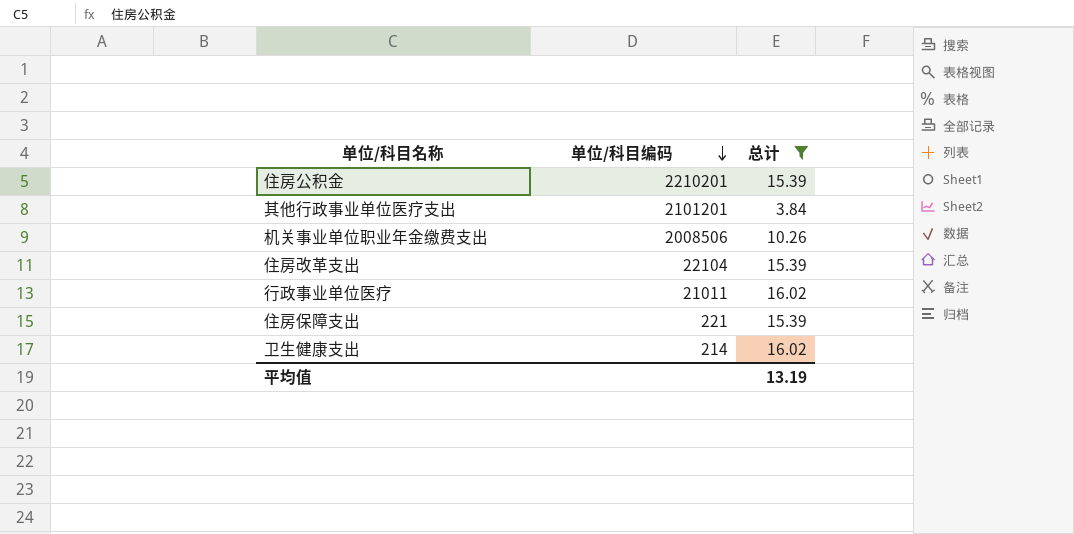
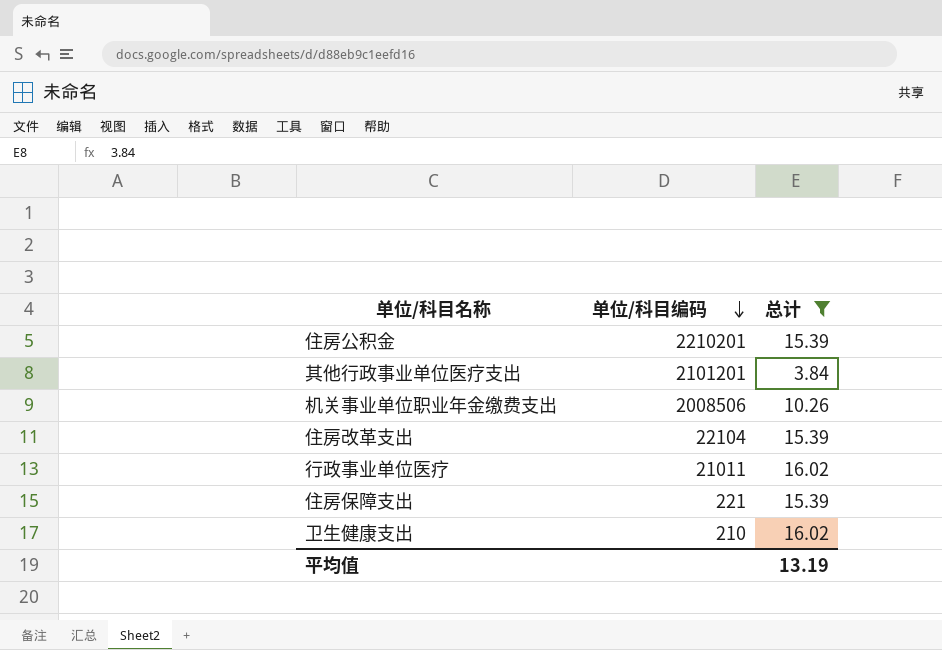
卫生健康支出 | 单位/科目编码: 214 -> 210

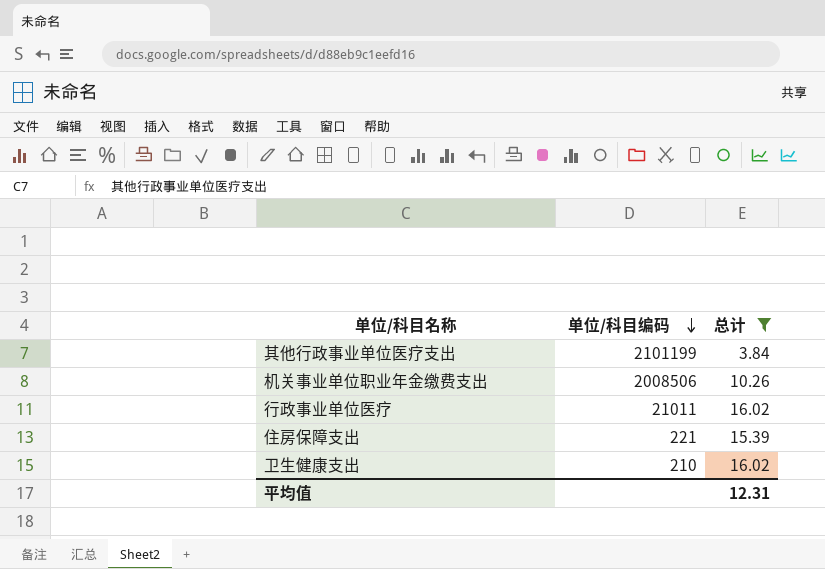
row 住房公积金: 2210201 | 15.39 -> none
row 住房改革支出: 22104 | 15.39 -> none
其他行政事业单位医疗支出 | 单位/科目编码: 2101201 -> 2101199
平均值 | 总计: 13.19 -> 12.31

